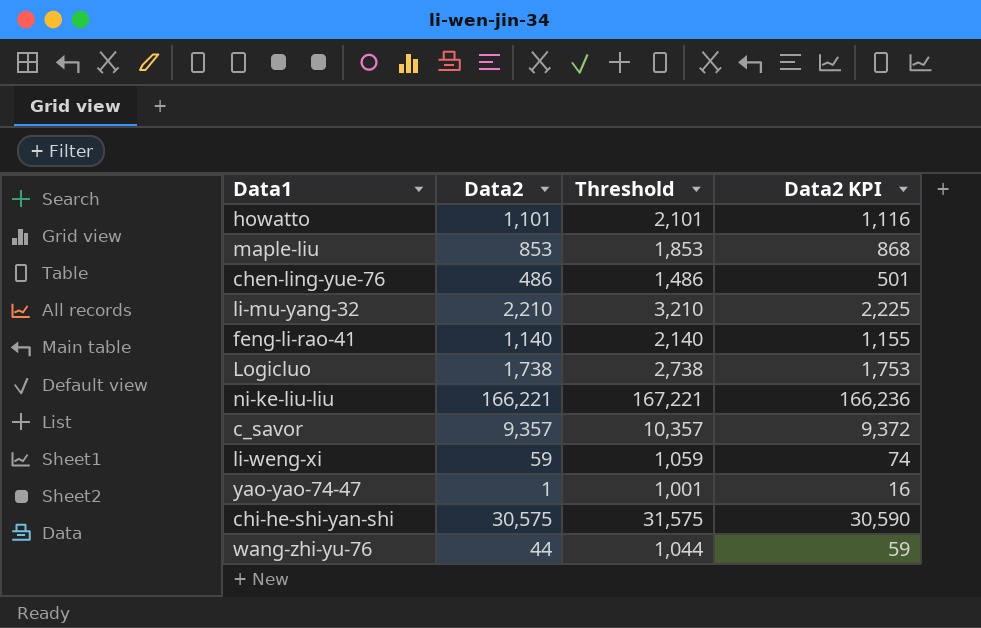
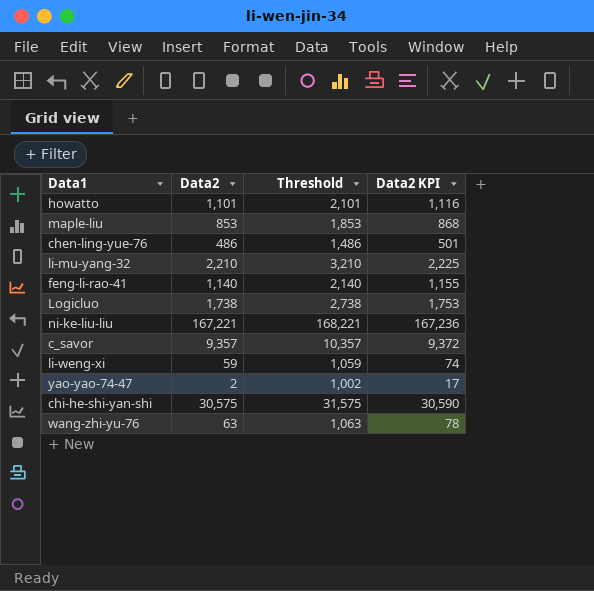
ni-ke-liu-liu | Data2: 166,221 -> 167,221
ni-ke-liu-liu | Threshold: 167,221 -> 168,221
ni-ke-liu-liu | Data2 KPI: 166,236 -> 167,236
yao-yao-74-47 | Data2: 1 -> 2
yao-yao-74-47 | Threshold: 1,001 -> 1,002
yao-yao-74-47 | Data2 KPI: 16 -> 17
wang-zhi-yu-76 | Data2: 44 -> 63
wang-zhi-yu-76 | Threshold: 1,044 -> 1,063
wang-zhi-yu-76 | Data2 KPI: 59 -> 78

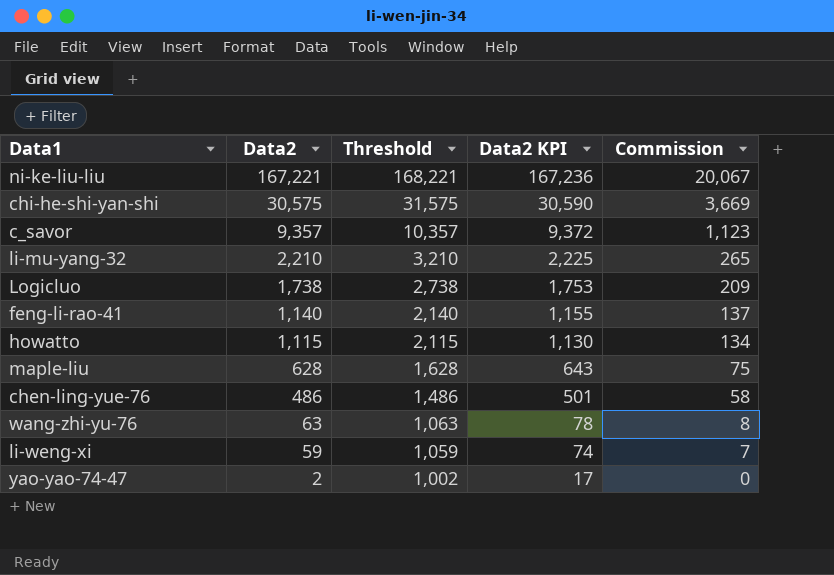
row order: none -> Data2 descending
column Commission | formula: none -> [Data2] * 0.12
howatto | Data2: 1,101 -> 1,115
howatto | Threshold: 2,101 -> 2,115
howatto | Data2 KPI: 1,116 -> 1,130
maple-liu | Data2: 853 -> 628
maple-liu | Threshold: 1,853 -> 1,628
maple-liu | Data2 KPI: 868 -> 643

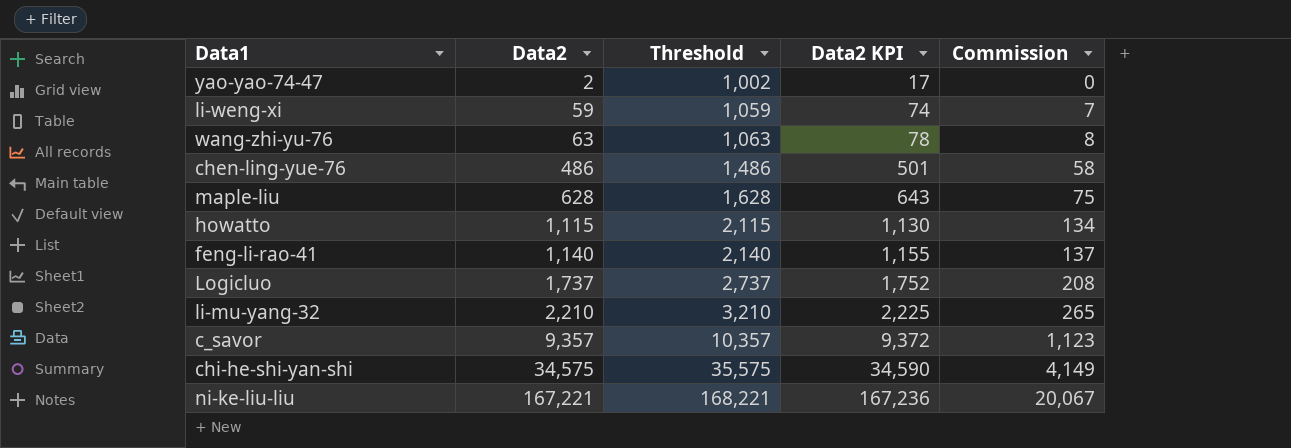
row order: Data2 descending -> Data2 ascending
Logicluo | Data2: 1,738 -> 1,737
Logicluo | Threshold: 2,738 -> 2,737
Logicluo | Data2 KPI: 1,753 -> 1,752
Logicluo | Commission: 209 -> 208
chi-he-shi-yan-shi | Data2: 30,575 -> 34,575
chi-he-shi-yan-shi | Threshold: 31,575 -> 35,575
chi-he-shi-yan-shi | Data2 KPI: 30,590 -> 34,590
chi-he-shi-yan-shi | Commission: 3,669 -> 4,149

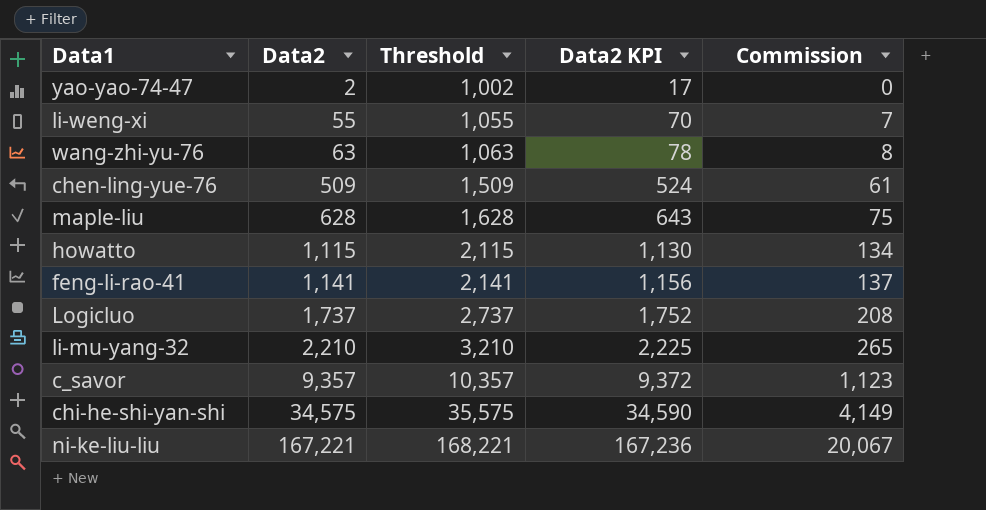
li-weng-xi | Data2: 59 -> 55
li-weng-xi | Threshold: 1,059 -> 1,055
li-weng-xi | Data2 KPI: 74 -> 70
chen-ling-yue-76 | Data2: 486 -> 509
chen-ling-yue-76 | Threshold: 1,486 -> 1,509
chen-ling-yue-76 | Data2 KPI: 501 -> 524
chen-ling-yue-76 | Commission: 58 -> 61
feng-li-rao-41 | Data2: 1,140 -> 1,141
feng-li-rao-41 | Threshold: 2,140 -> 2,141
feng-li-rao-41 | Data2 KPI: 1,155 -> 1,156

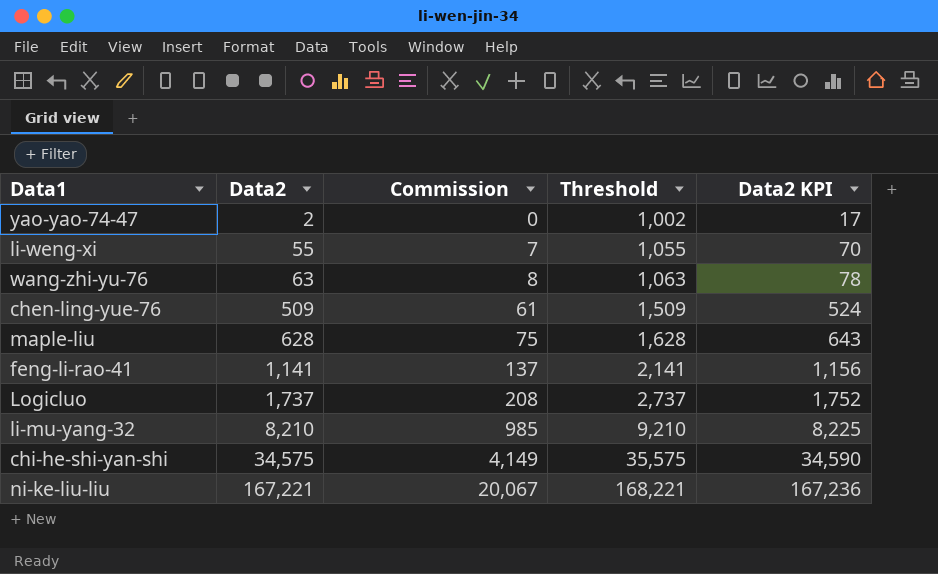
column Commission | position: 5 -> 3
row howatto: 1,115 | 2,115 | 1,130 | 134 -> none
row c_savor: 9,357 | 10,357 | 9,372 | 1,123 -> none
li-mu-yang-32 | Data2: 2,210 -> 8,210
li-mu-yang-32 | Commission: 265 -> 985
li-mu-yang-32 | Threshold: 3,210 -> 9,210
li-mu-yang-32 | Data2 KPI: 2,225 -> 8,225

